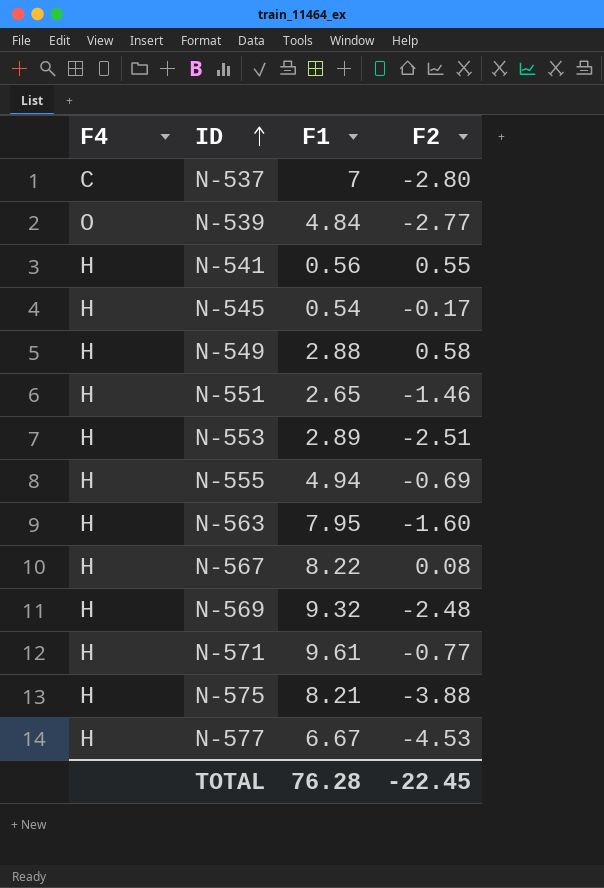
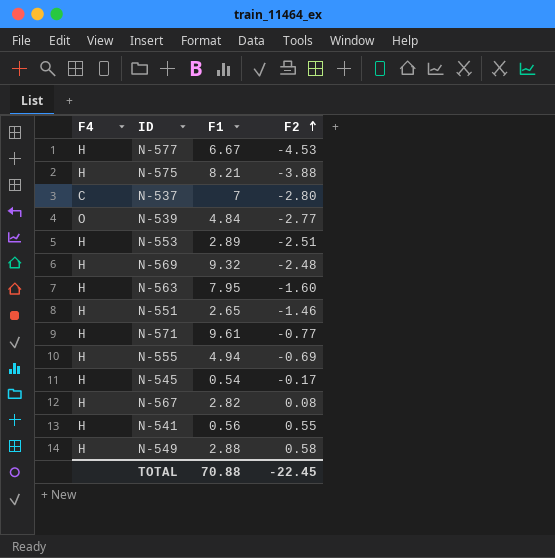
row order: ID ascending -> F2 ascending
N-567 | F1: 8.22 -> 2.82
TOTAL | F1: 76.28 -> 70.88

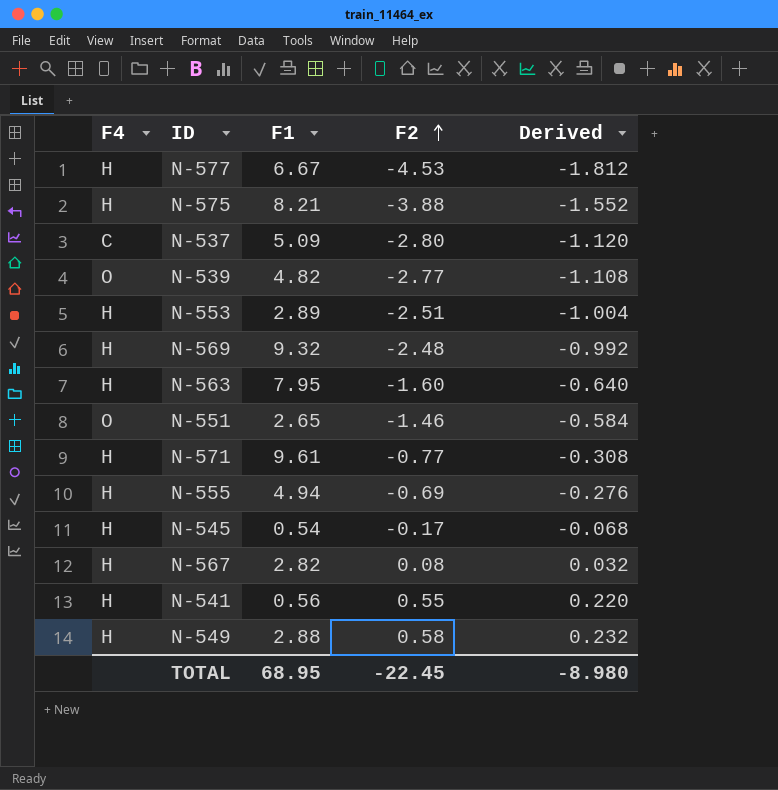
column Derived | formula: none -> [F2] * 0.4
N-537 | F1: 7 -> 5.09
N-539 | F1: 4.84 -> 4.82
N-551 | F4: H -> O
TOTAL | F1: 70.88 -> 68.95

